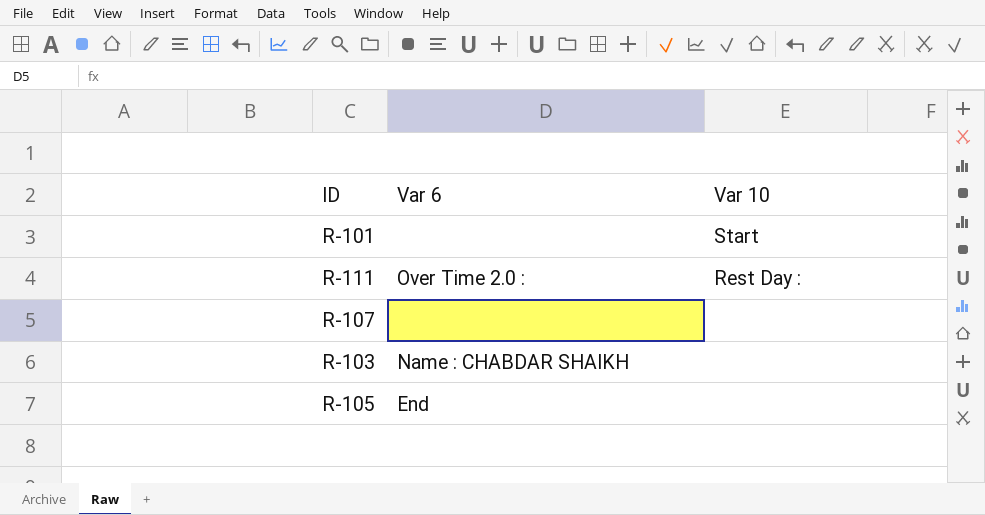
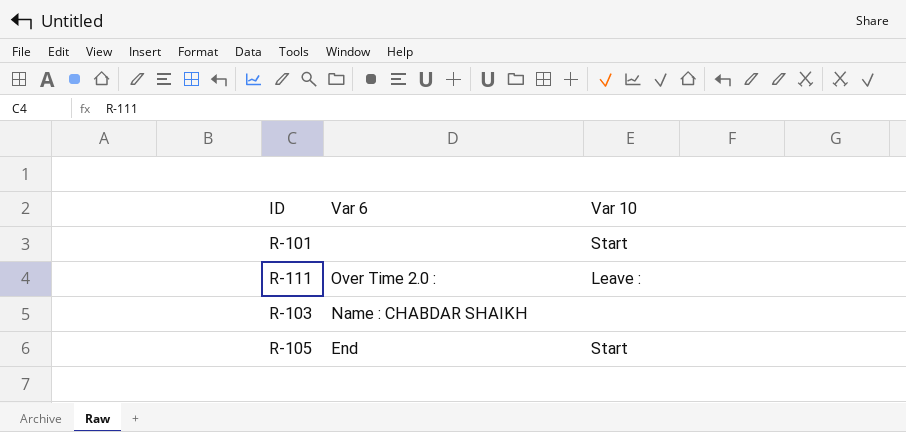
row R-107: none | none -> none
R-111 | Var 10: Rest Day : -> Leave :
R-105 | Var 10: none -> Start

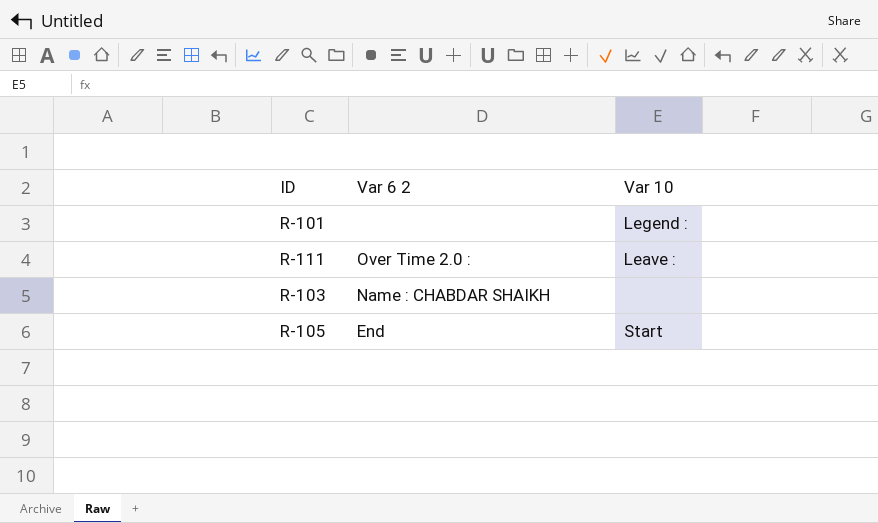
column name: Var 6 -> Var 6 2
R-101 | Var 10: Start -> Legend :

